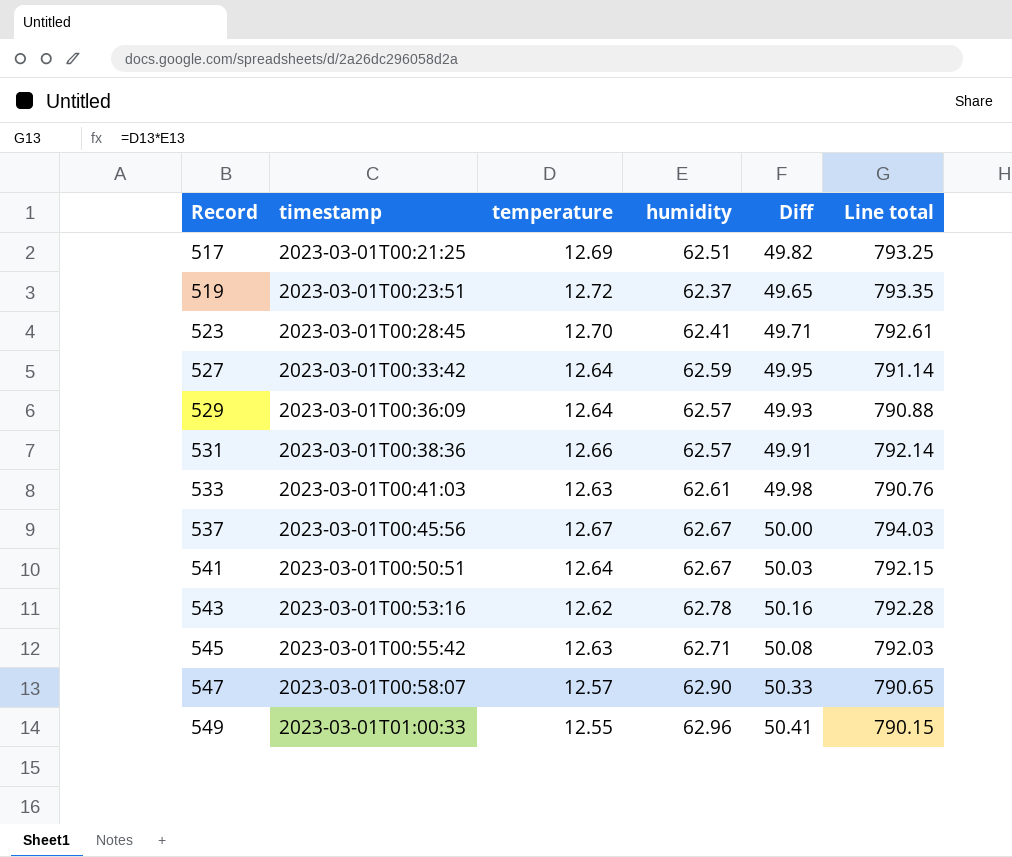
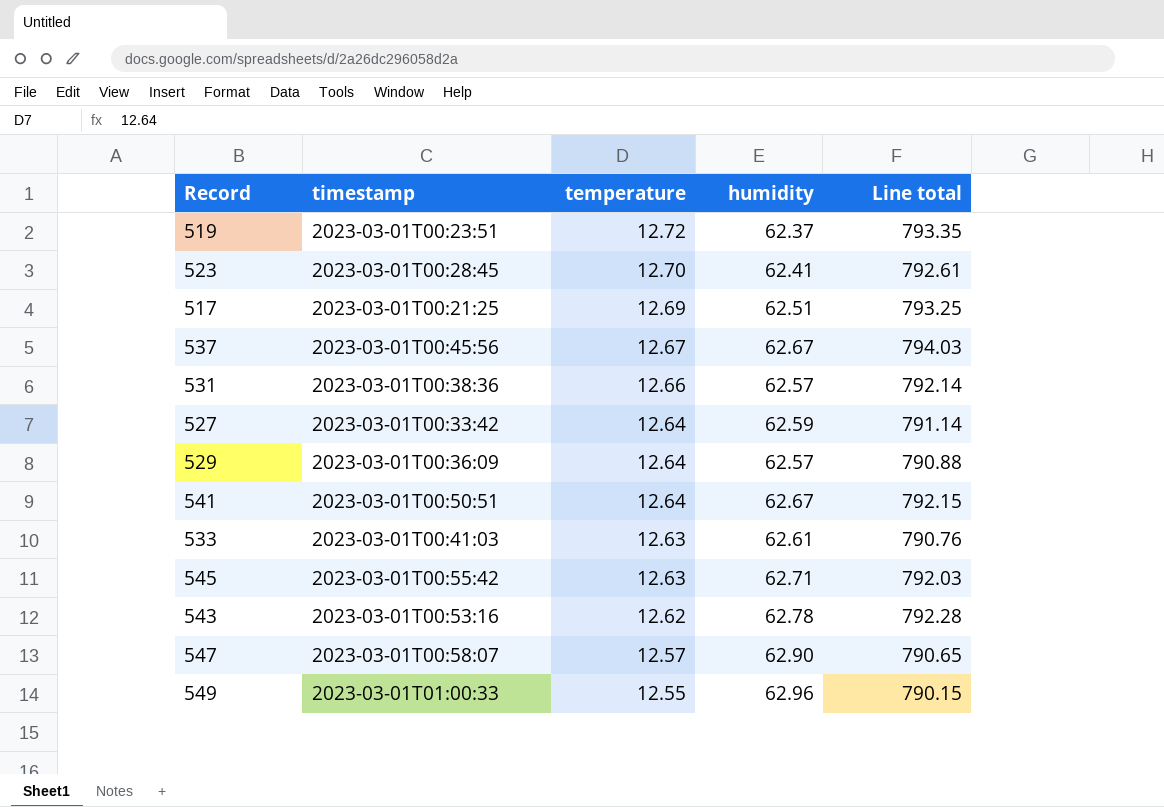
row order: Record ascending -> temperature descending
column Diff | formula: [humidity] - [temperature] -> none

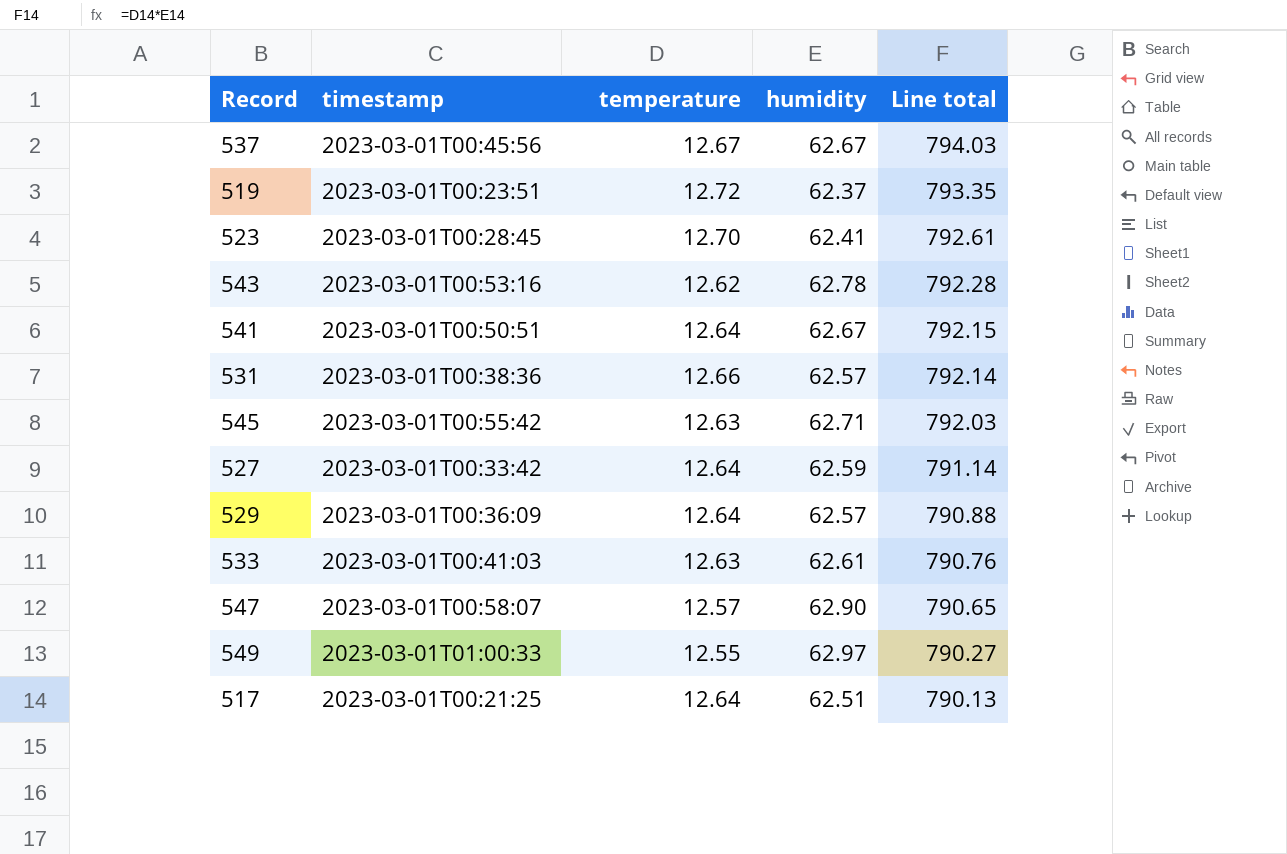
row order: temperature descending -> Line total descending
549 | humidity: 62.96 -> 62.97
549 | Line total: 790.15 -> 790.27
517 | temperature: 12.69 -> 12.64
517 | Line total: 793.25 -> 790.13

